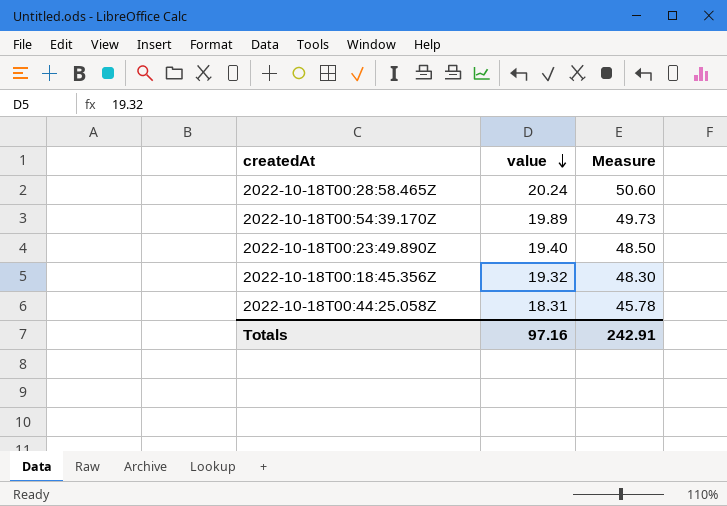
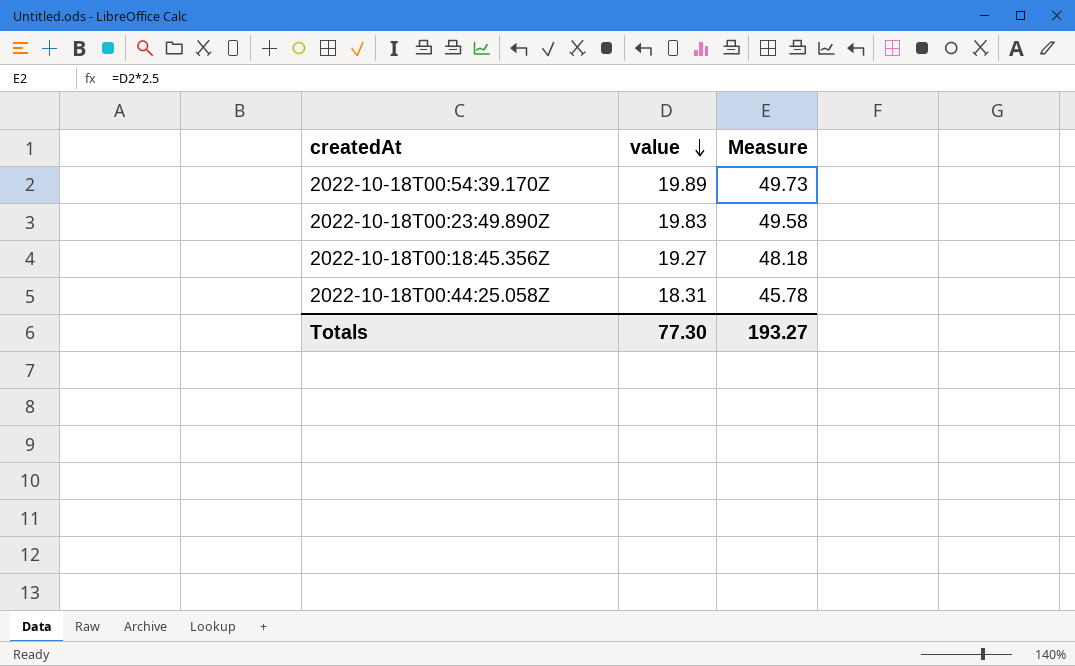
row 2022-10-18T00:28:58.465Z: 20.24 | 50.60 -> none
2022-10-18T00:23:49.890Z | value: 19.40 -> 19.83
2022-10-18T00:23:49.890Z | Measure: 48.50 -> 49.58
2022-10-18T00:18:45.356Z | value: 19.32 -> 19.27
2022-10-18T00:18:45.356Z | Measure: 48.30 -> 48.18
Totals | value: 97.16 -> 77.30
Totals | Measure: 242.91 -> 193.27

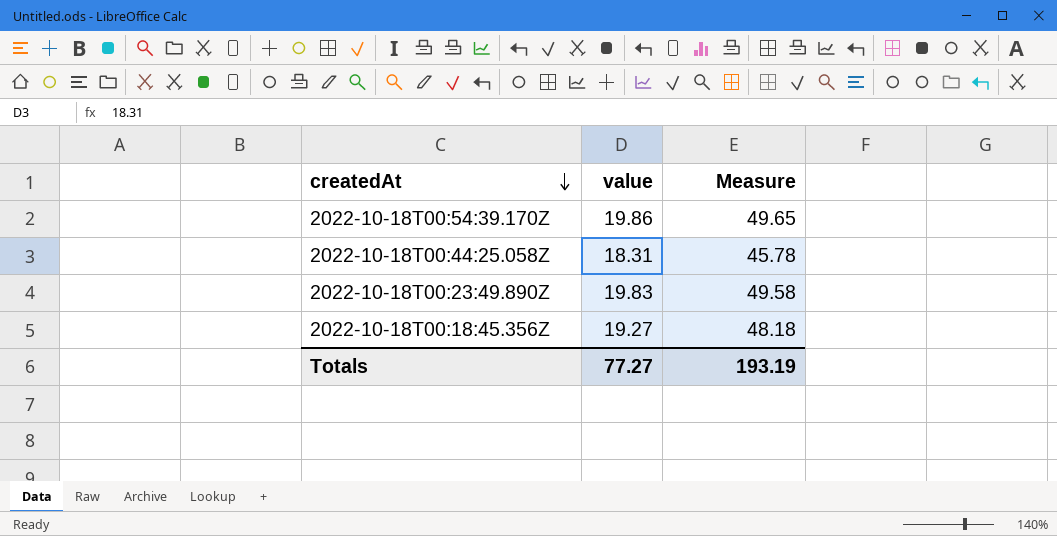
row order: value descending -> createdAt descending
2022-10-18T00:54:39.170Z | value: 19.89 -> 19.86
2022-10-18T00:54:39.170Z | Measure: 49.73 -> 49.65
Totals | value: 77.30 -> 77.27
Totals | Measure: 193.27 -> 193.19

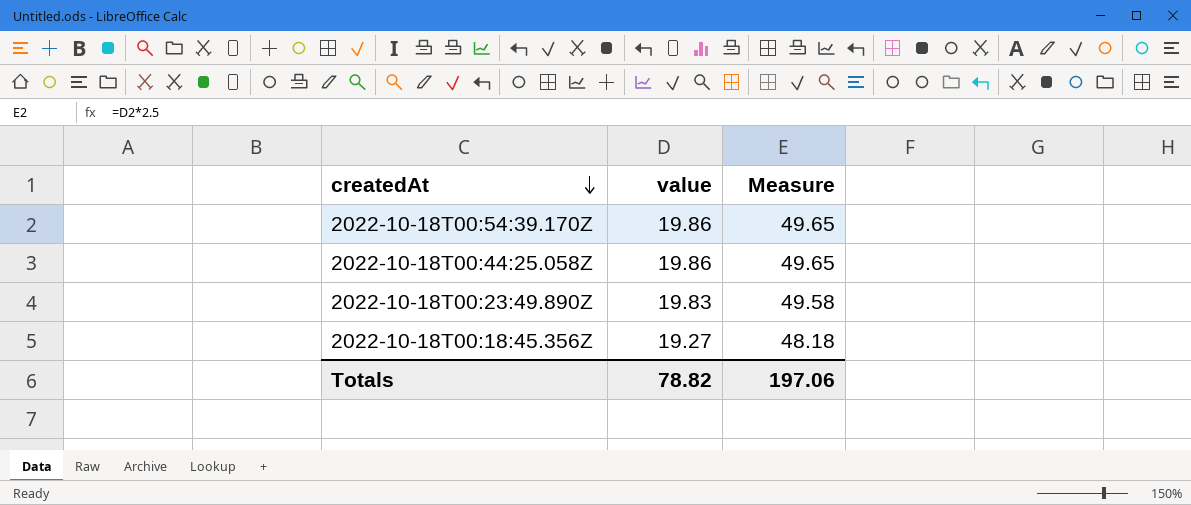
2022-10-18T00:44:25.058Z | value: 18.31 -> 19.86
2022-10-18T00:44:25.058Z | Measure: 45.78 -> 49.65
Totals | value: 77.27 -> 78.82
Totals | Measure: 193.19 -> 197.06

